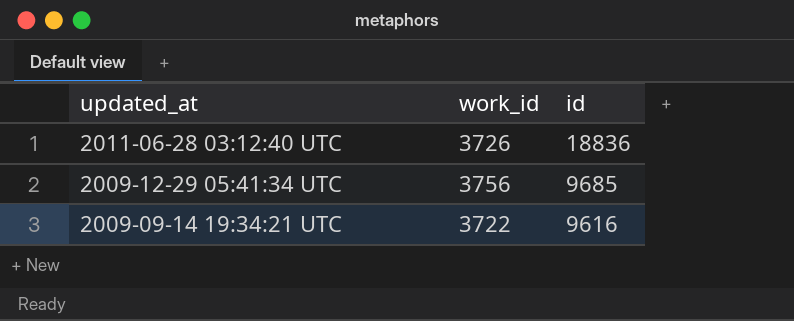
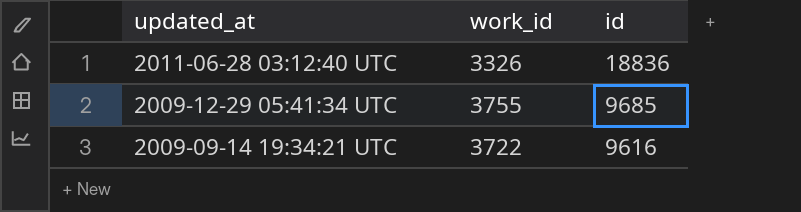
2011-06-28 03:12:40 UTC | work_id: 3726 -> 3326
2009-12-29 05:41:34 UTC | work_id: 3756 -> 3755

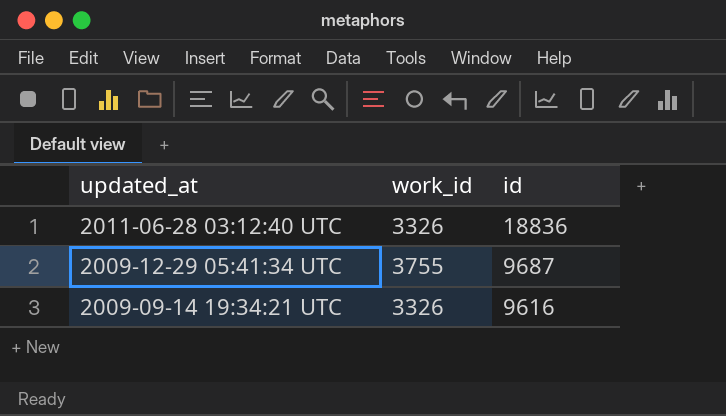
2009-12-29 05:41:34 UTC | id: 9685 -> 9687
2009-09-14 19:34:21 UTC | work_id: 3722 -> 3326

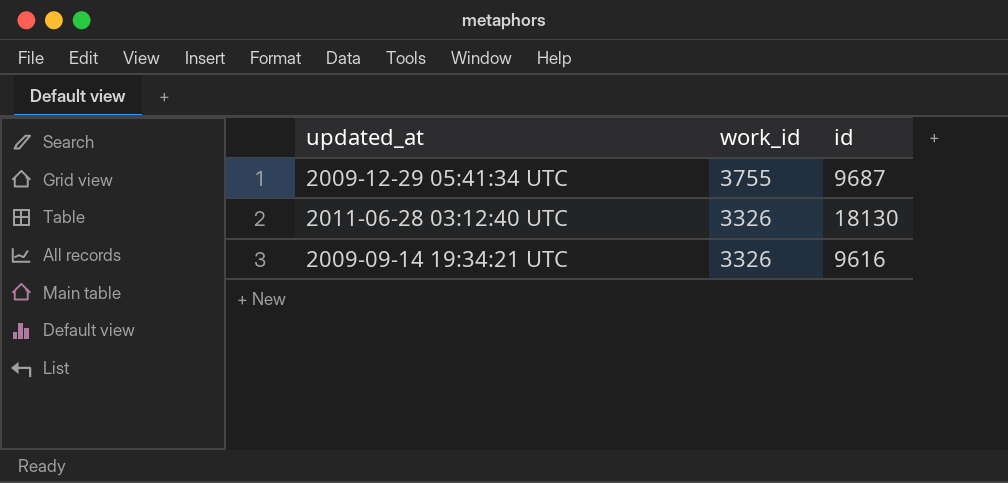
row order: updated_at descending -> work_id descending
2011-06-28 03:12:40 UTC | id: 18836 -> 18130

